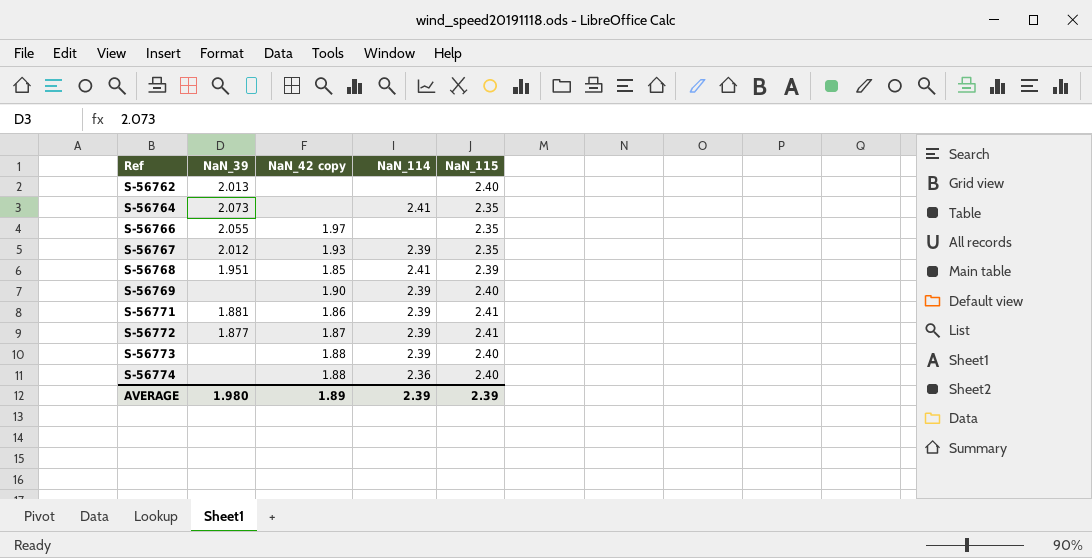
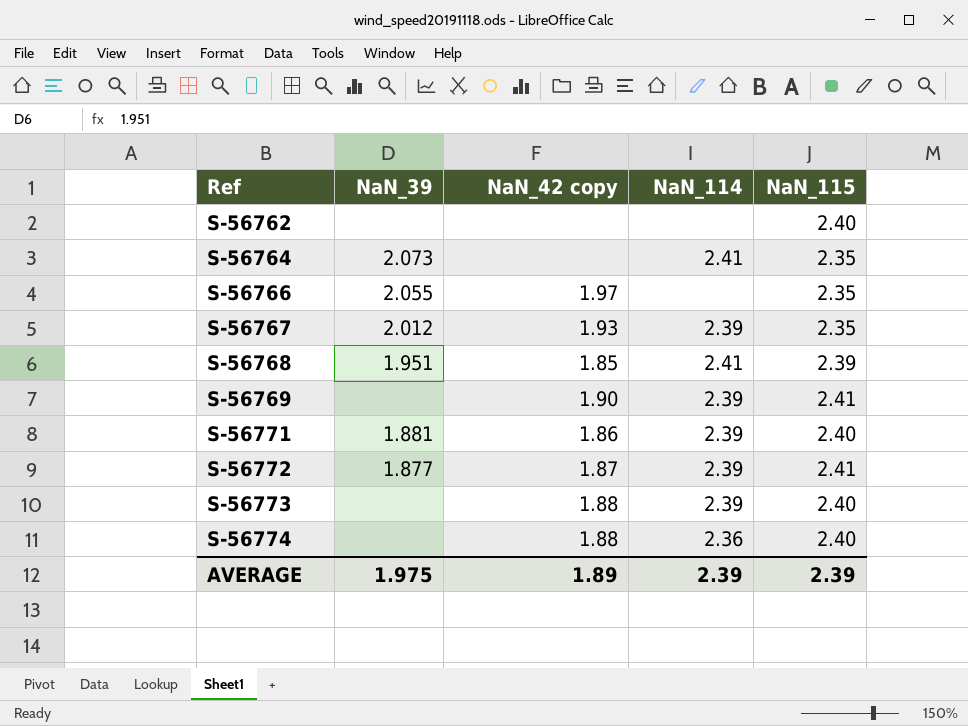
S-56762 | NaN_39: 2.013 -> none
S-56769 | NaN_115: 2.40 -> 2.41
S-56771 | NaN_115: 2.41 -> 2.40
AVERAGE | NaN_39: 1.980 -> 1.975

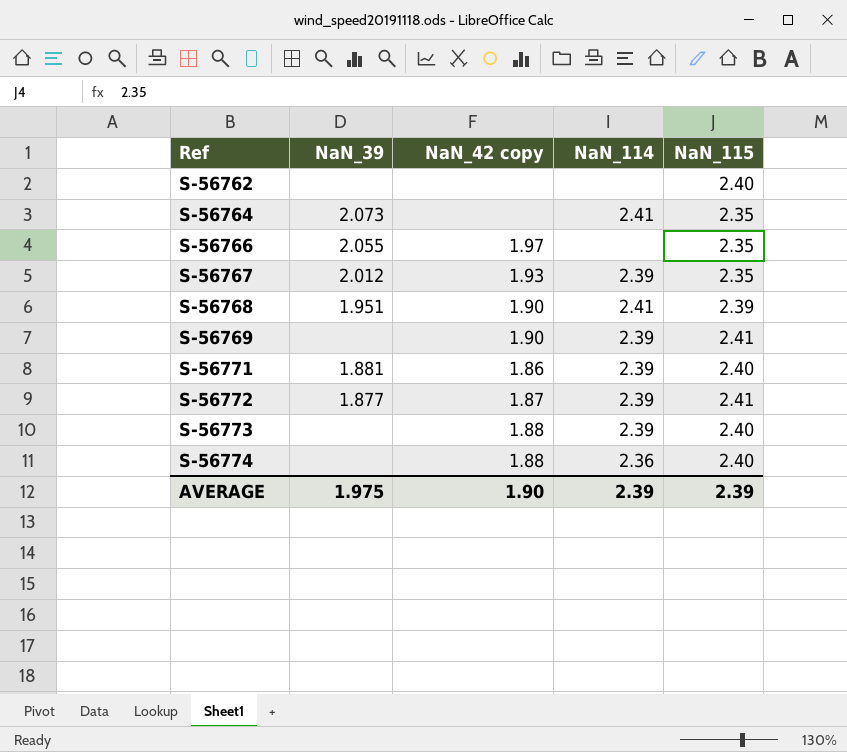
S-56768 | NaN_42 copy: 1.85 -> 1.90
AVERAGE | NaN_42 copy: 1.89 -> 1.90

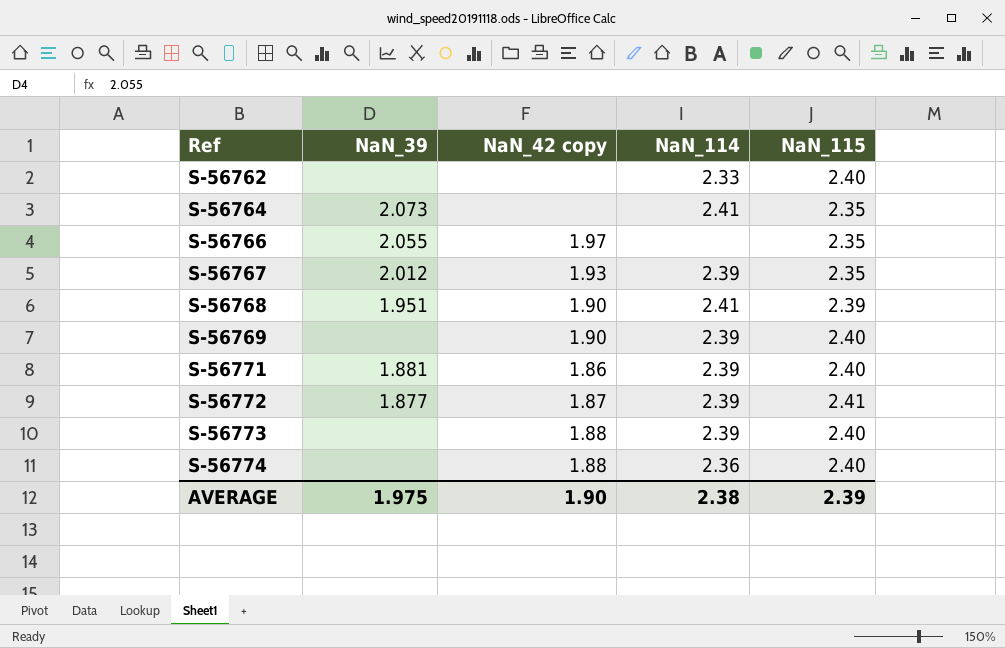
S-56762 | NaN_114: none -> 2.33
S-56769 | NaN_115: 2.41 -> 2.40
AVERAGE | NaN_114: 2.39 -> 2.38

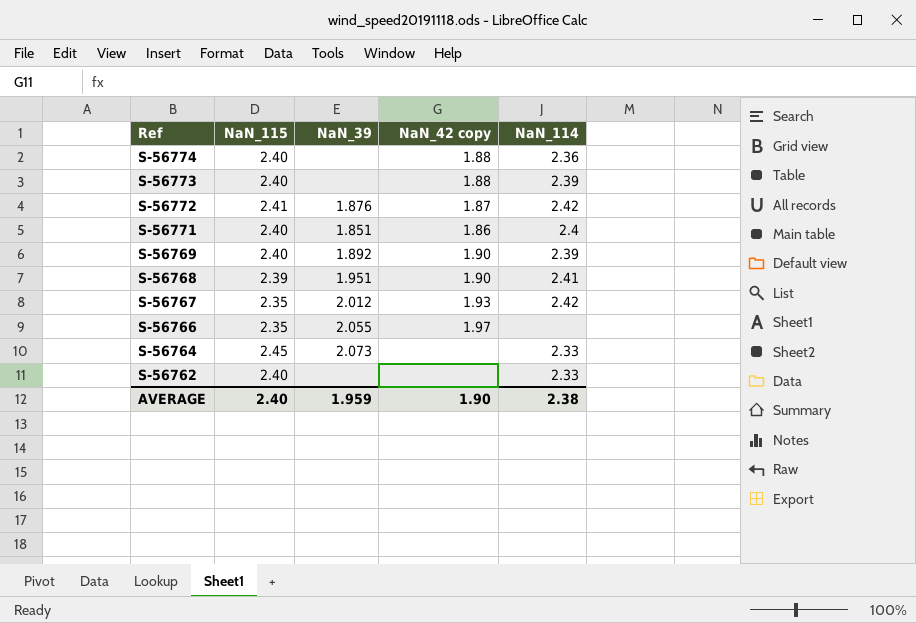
row order: Ref ascending -> Ref descending
column NaN_115 | position: 5 -> 2
S-56772 | NaN_39: 1.877 -> 1.876
S-56772 | NaN_114: 2.39 -> 2.42
S-56771 | NaN_39: 1.881 -> 1.851
S-56771 | NaN_114: 2.39 -> 2.4
S-56769 | NaN_39: none -> 1.892
S-56767 | NaN_114: 2.39 -> 2.42
S-56764 | NaN_115: 2.35 -> 2.45
S-56764 | NaN_114: 2.41 -> 2.33
AVERAGE | NaN_115: 2.39 -> 2.40
AVERAGE | NaN_39: 1.975 -> 1.959

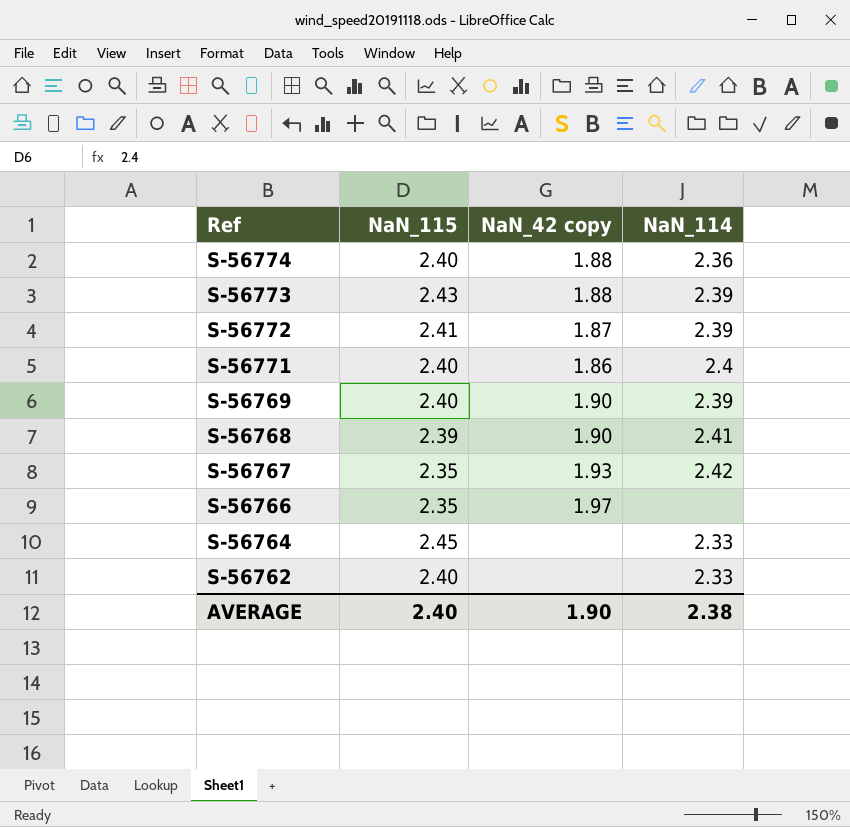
column NaN_39 | position: 3 -> none
S-56773 | NaN_115: 2.40 -> 2.43
S-56772 | NaN_114: 2.42 -> 2.39

